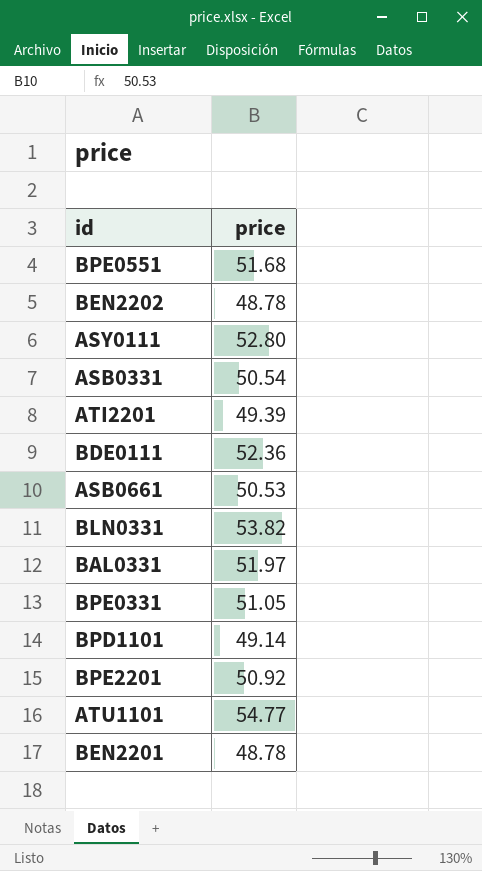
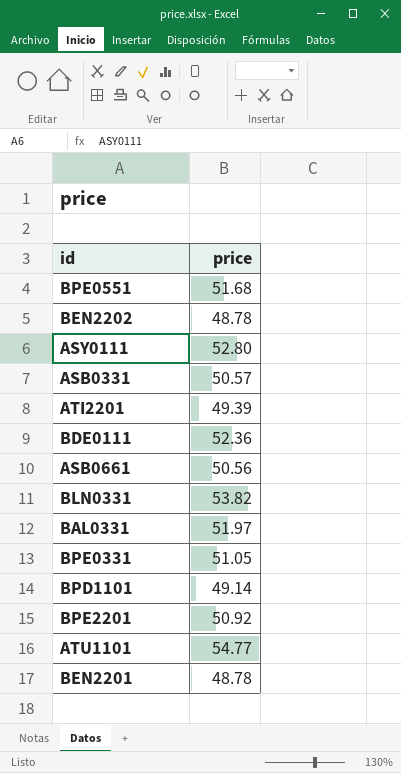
ASB0331 | price: 50.54 -> 50.57
ASB0661 | price: 50.53 -> 50.56

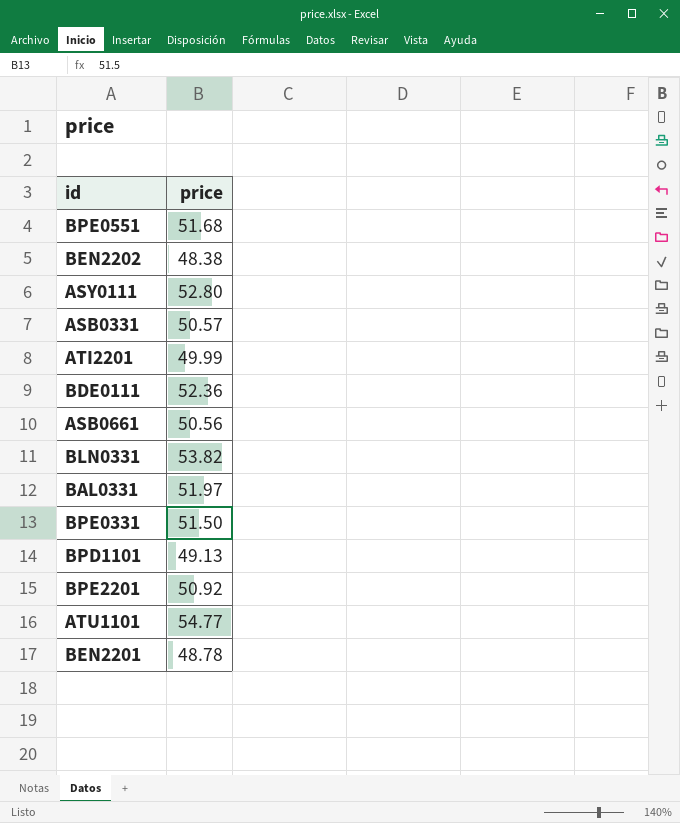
BEN2202 | price: 48.78 -> 48.38
ATI2201 | price: 49.39 -> 49.99
BPE0331 | price: 51.05 -> 51.50
BPD1101 | price: 49.14 -> 49.13

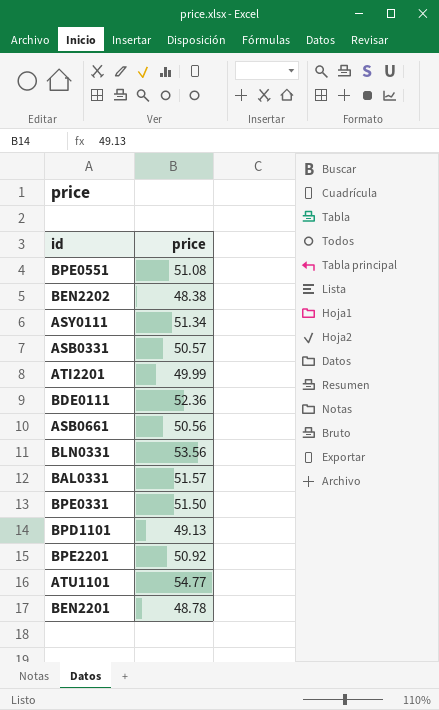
BPE0551 | price: 51.68 -> 51.08
ASY0111 | price: 52.80 -> 51.34
BLN0331 | price: 53.82 -> 53.56
BAL0331 | price: 51.97 -> 51.57

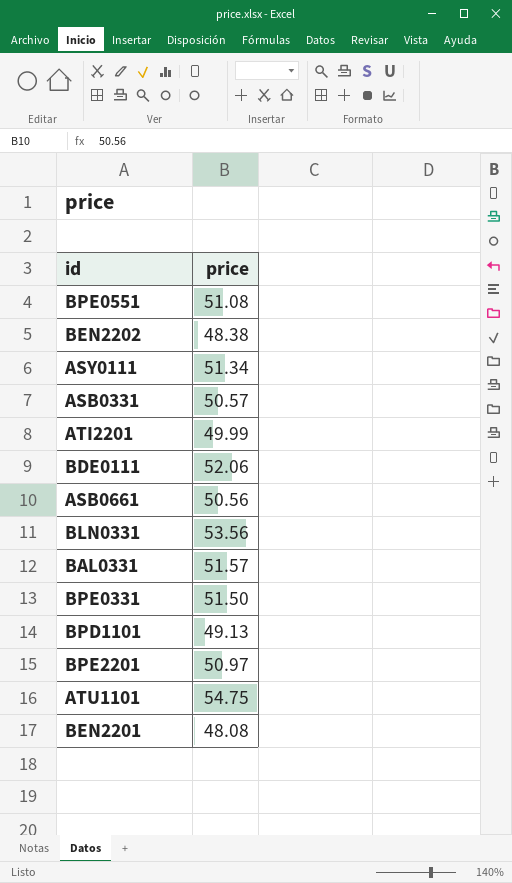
BDE0111 | price: 52.36 -> 52.06
BPE2201 | price: 50.92 -> 50.97
ATU1101 | price: 54.77 -> 54.75
BEN2201 | price: 48.78 -> 48.08

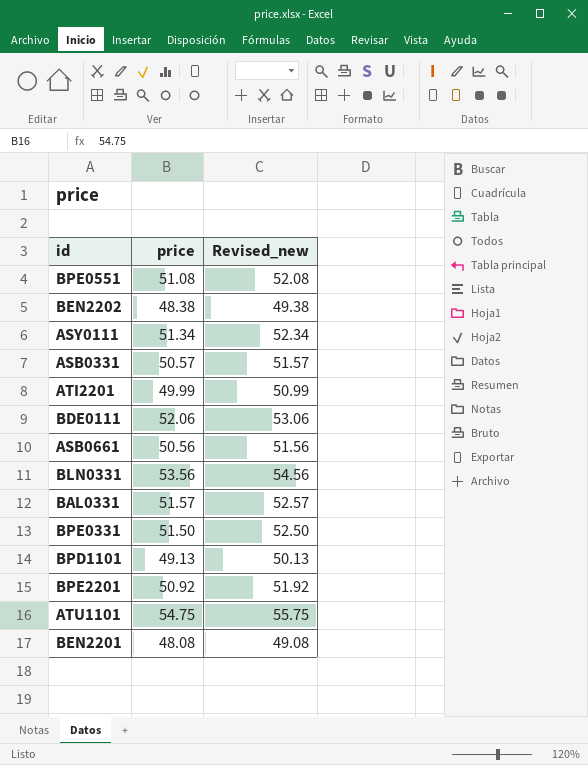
column Revised_new | formula: none -> [price] + 1
BPE2201 | price: 50.97 -> 50.92

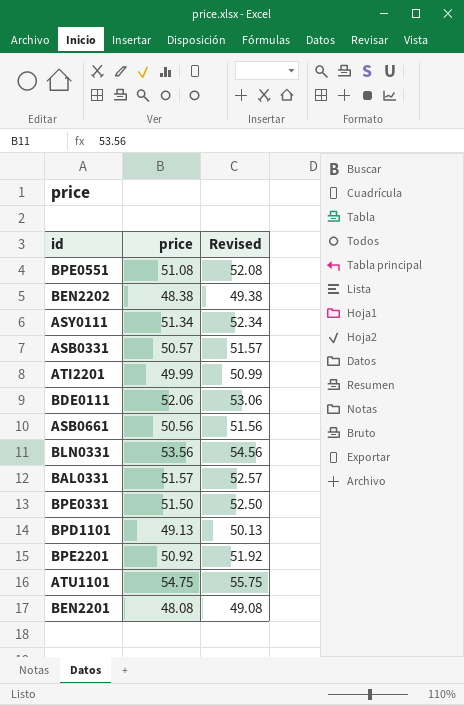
column name: Revised_new -> Revised

